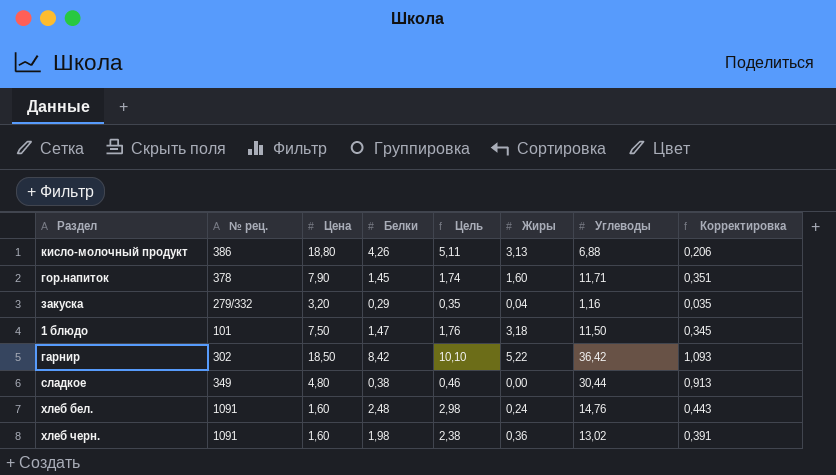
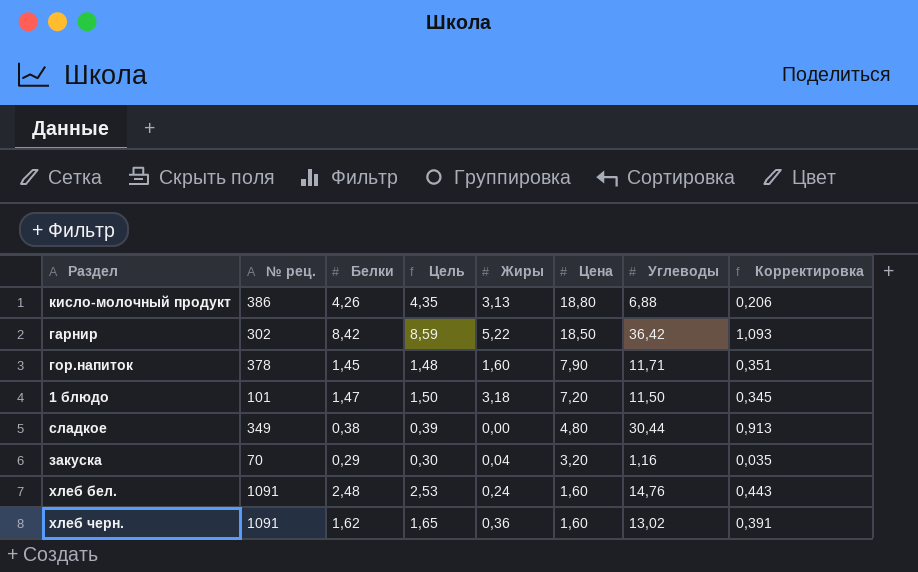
row order: none -> Цена descending
column Цель | formula: [Белки] * 1,2 -> [Белки] * 1,02
column Цена | position: 3 -> 6
1 блюдо | Цена: 7,50 -> 7,20
закуска | № рец.: 279/332 -> 70
хлеб черн. | Белки: 1,98 -> 1,62

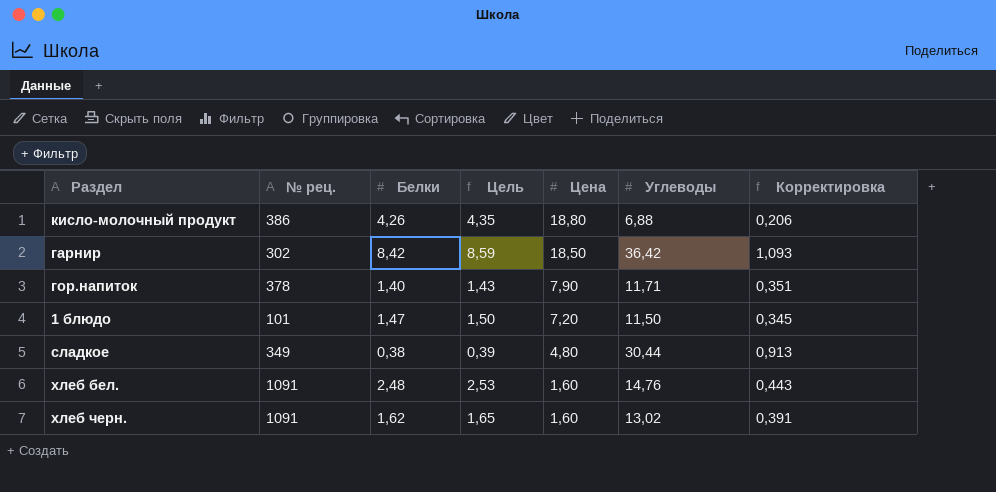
column Жиры | position: 5 -> none
row закуска: 70 | 0,29 | 0,30 | 0,04 | 3,20 | 1,16 | 0,035 -> none
гор.напиток | Белки: 1,45 -> 1,40
гор.напиток | Цель: 1,48 -> 1,43

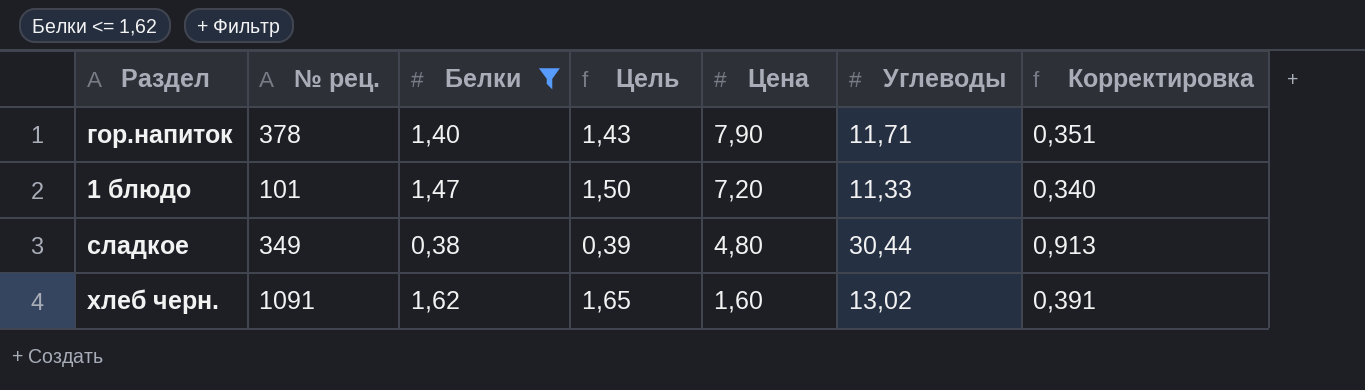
filter: none -> Белки <= 1,62
1 блюдо | Углеводы: 11,50 -> 11,33
1 блюдо | Корректировка: 0,345 -> 0,340

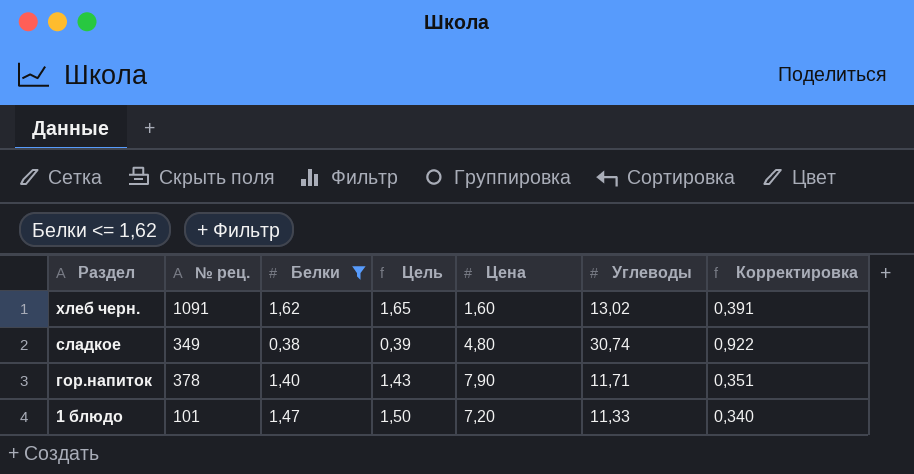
row order: Цена descending -> Раздел descending
сладкое | Углеводы: 30,44 -> 30,74
сладкое | Корректировка: 0,913 -> 0,922

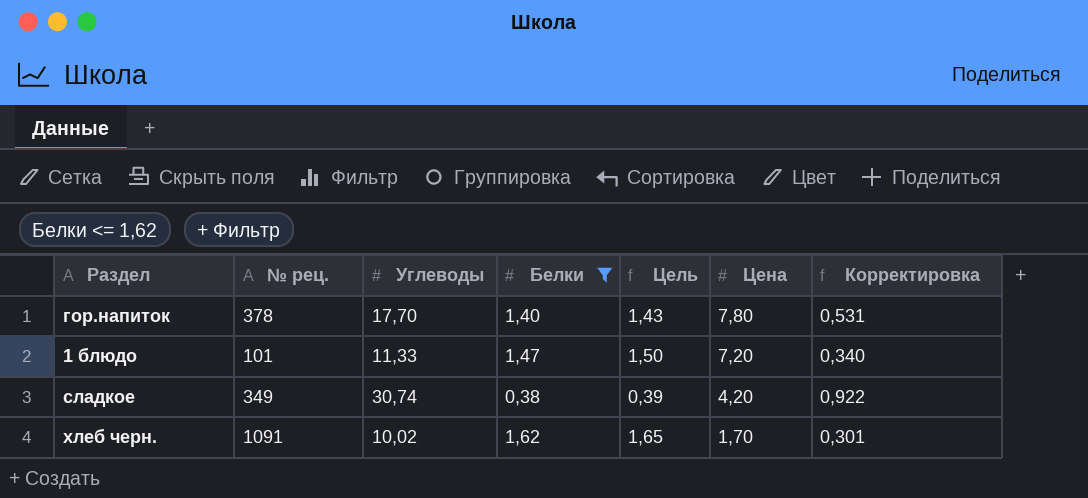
row order: Раздел descending -> Цена descending
column Углеводы | position: 6 -> 3
гор.напиток | Углеводы: 11,71 -> 17,70
гор.напиток | Цена: 7,90 -> 7,80
гор.напиток | Корректировка: 0,351 -> 0,531
сладкое | Цена: 4,80 -> 4,20
хлеб черн. | Углеводы: 13,02 -> 10,02
хлеб черн. | Цена: 1,60 -> 1,70
хлеб черн. | Корректировка: 0,391 -> 0,301

